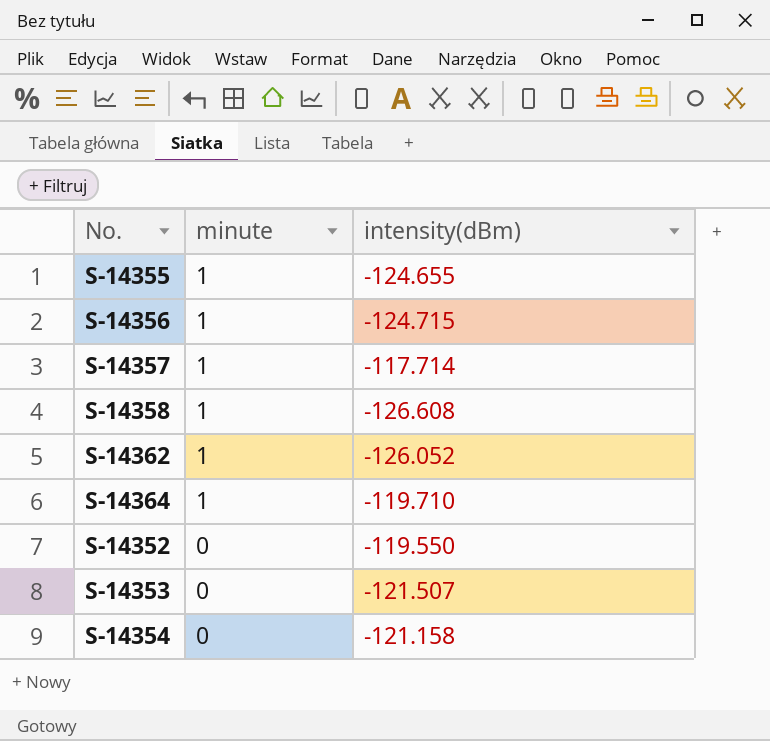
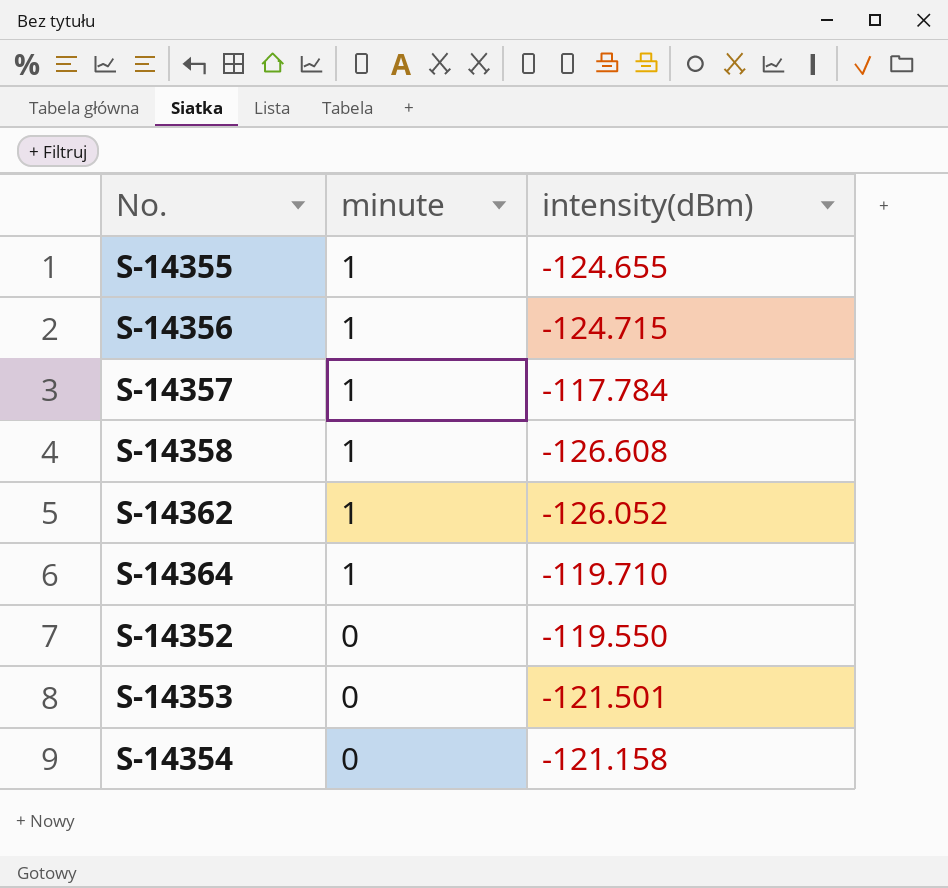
S-14357 | intensity(dBm): -117.714 -> -117.784
S-14353 | intensity(dBm): -121.507 -> -121.501

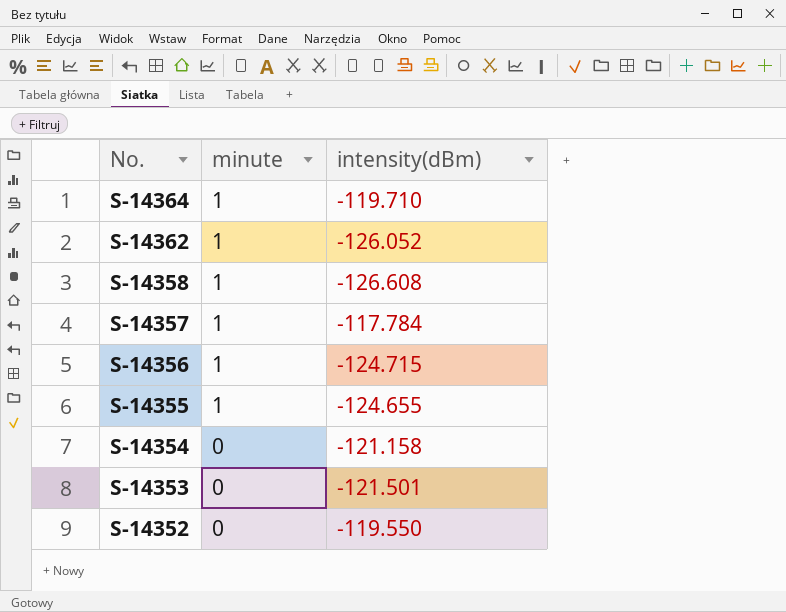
row order: minute descending -> No. descending

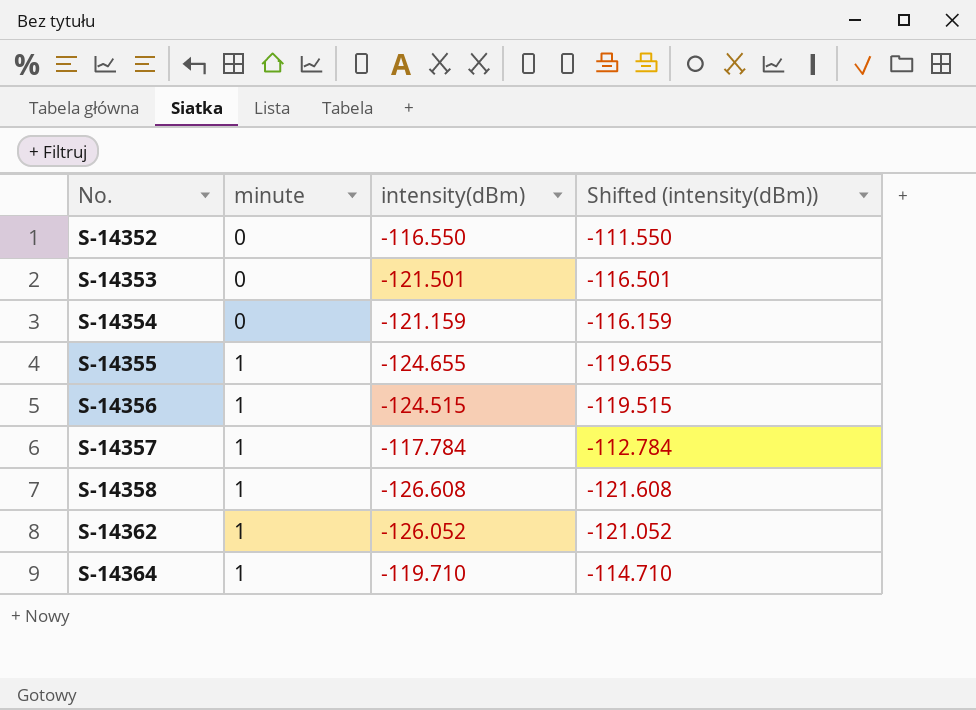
row order: No. descending -> No. ascending
column Shifted (intensity(dBm)) | formula: none -> [intensity(dBm)] + 5
S-14352 | intensity(dBm): -119.550 -> -116.550
S-14354 | intensity(dBm): -121.158 -> -121.159
S-14356 | intensity(dBm): -124.715 -> -124.515

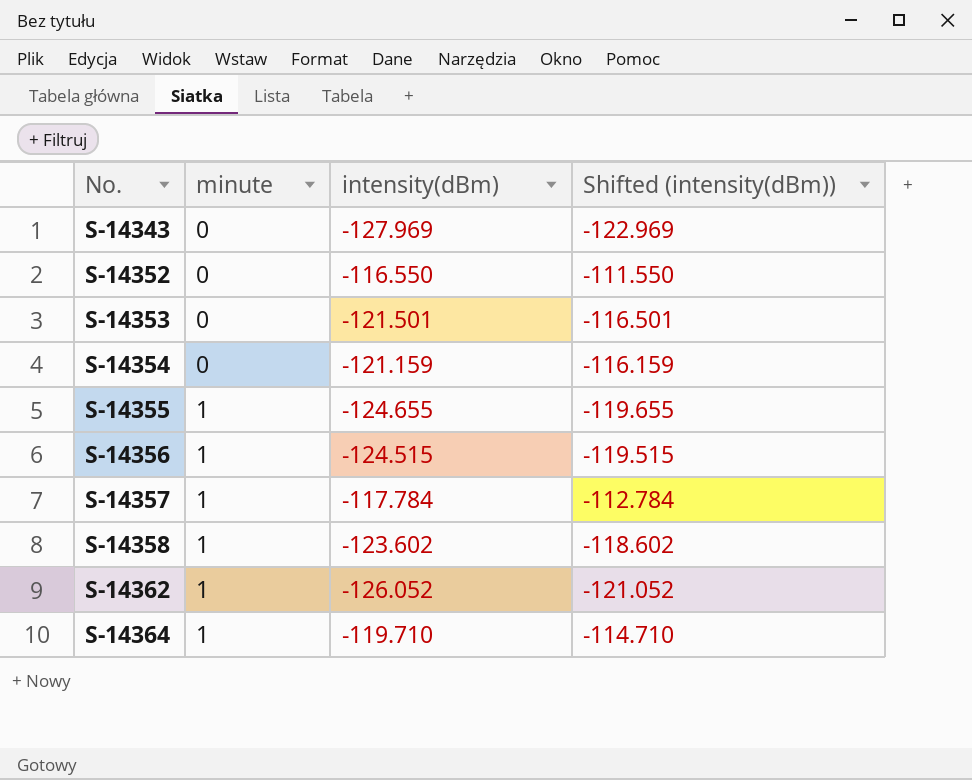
row S-14343: none -> 0 | -127.969 | -122.969
S-14358 | intensity(dBm): -126.608 -> -123.602
S-14358 | Shifted (intensity(dBm)): -121.608 -> -118.602

